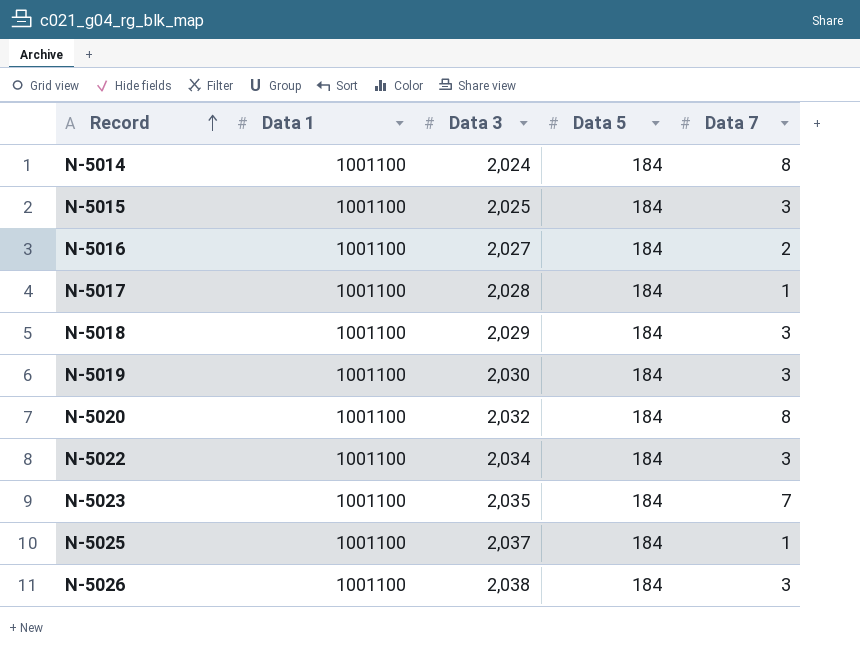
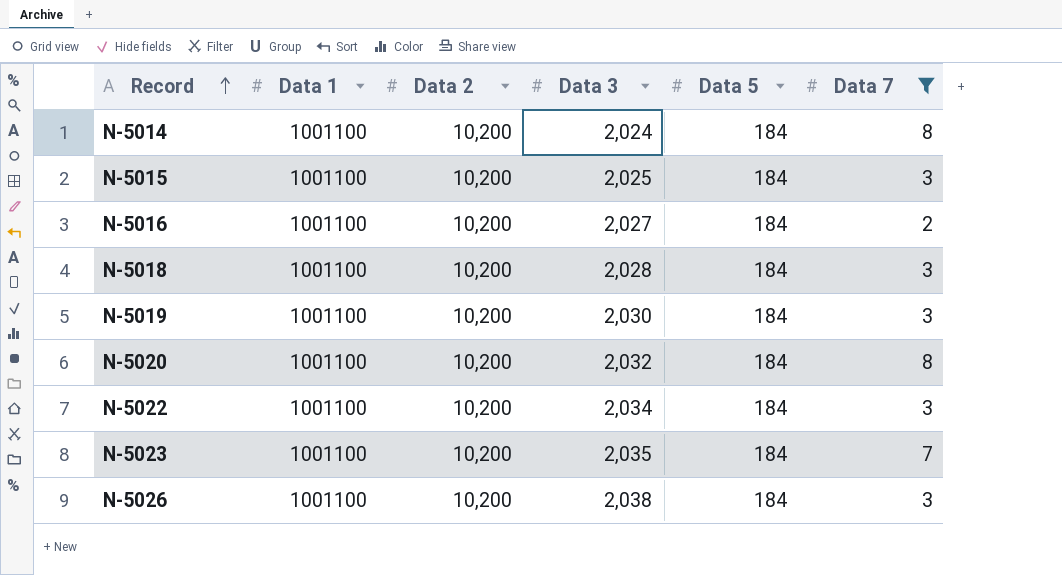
filter: none -> Data 7 != 1
column Data 2 | position: none -> 3
N-5018 | Data 3: 2,029 -> 2,028

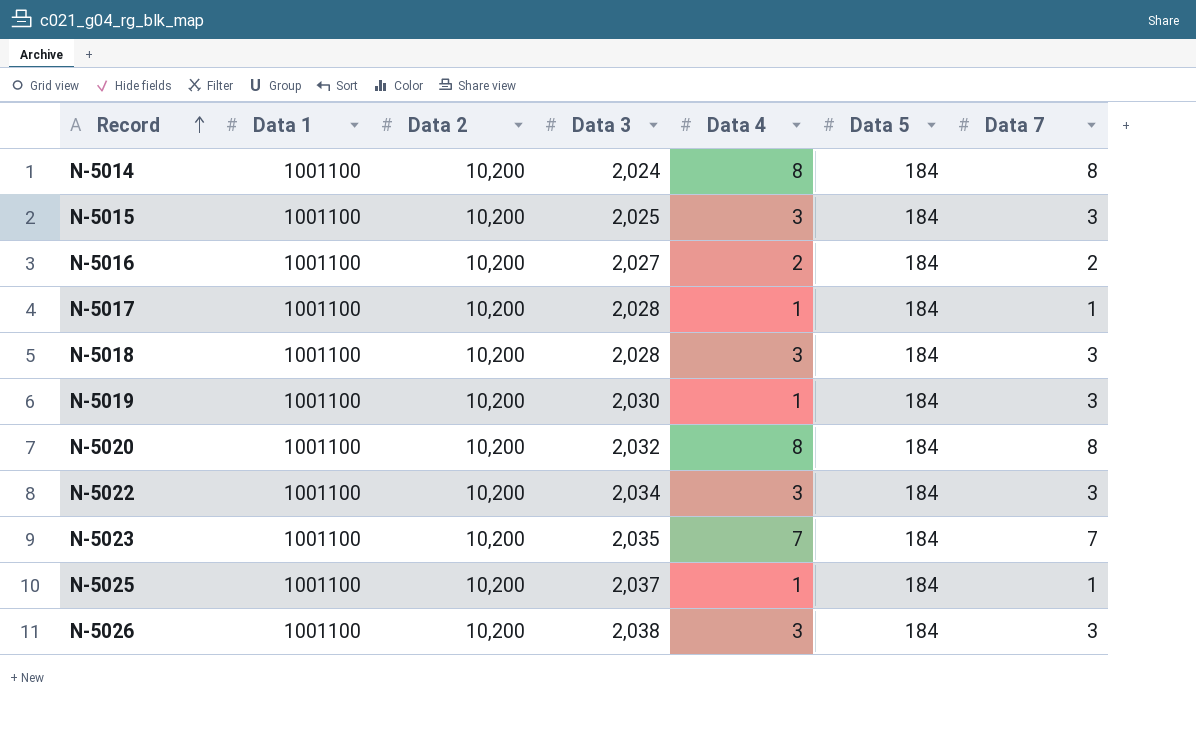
filter: Data 7 != 1 -> none
column Data 4 | position: none -> 5

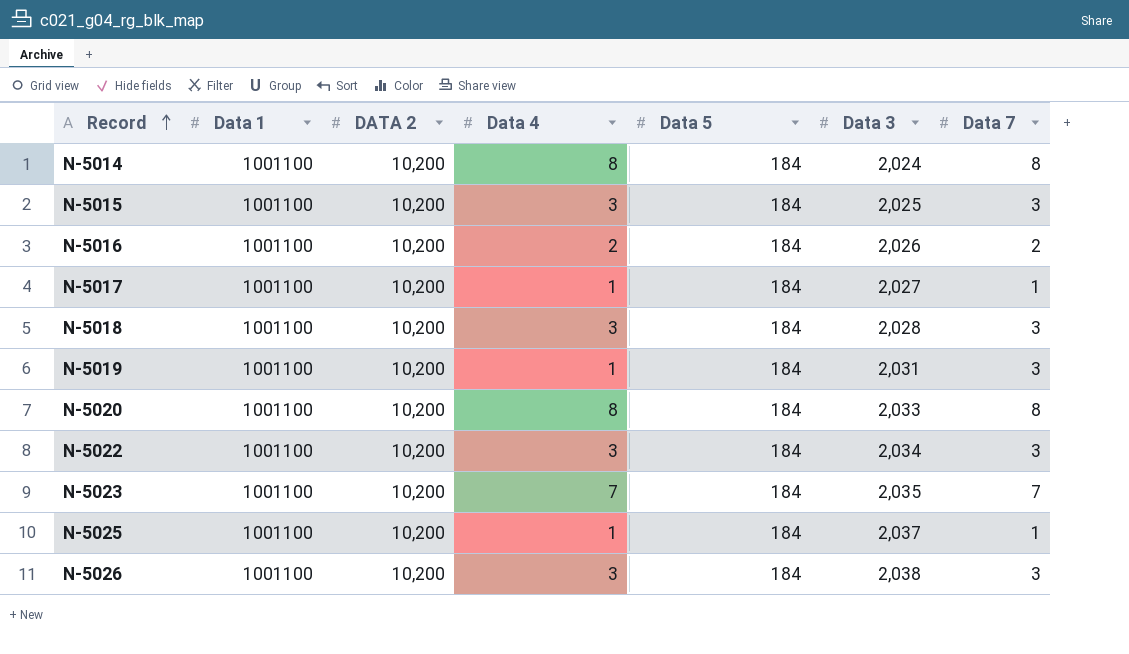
column name: Data 2 -> DATA 2
column Data 3 | position: 4 -> 6
N-5016 | Data 3: 2,027 -> 2,026
N-5017 | Data 3: 2,028 -> 2,027
N-5019 | Data 3: 2,030 -> 2,031
N-5020 | Data 3: 2,032 -> 2,033

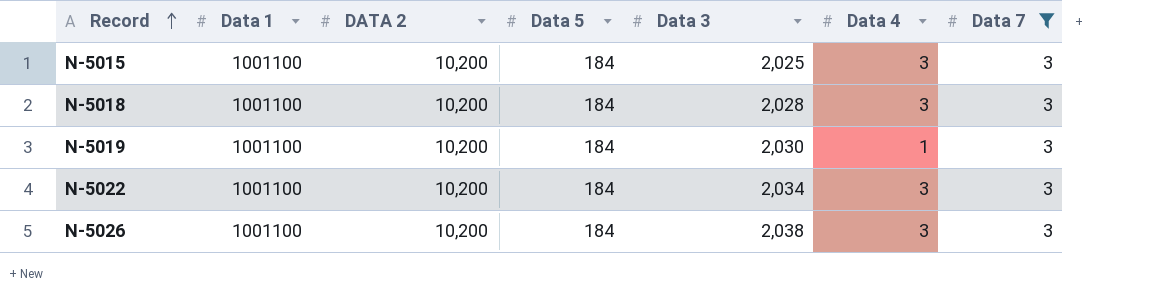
filter: none -> Data 7 = 3
column Data 4 | position: 4 -> 6
N-5019 | Data 3: 2,031 -> 2,030

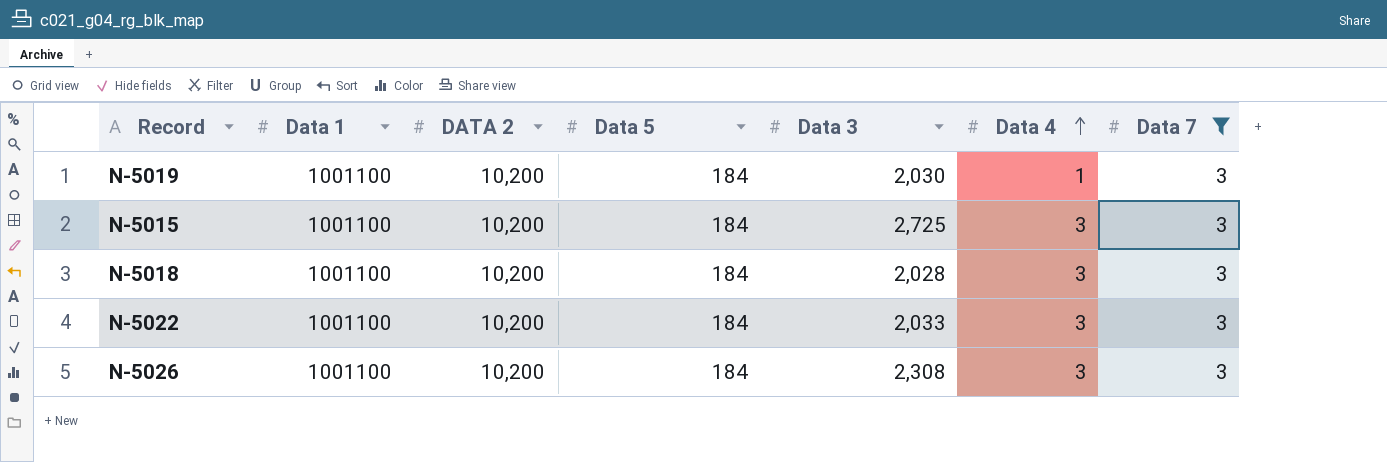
row order: Record ascending -> Data 4 ascending
N-5015 | Data 3: 2,025 -> 2,725
N-5022 | Data 3: 2,034 -> 2,033
N-5026 | Data 3: 2,038 -> 2,308

